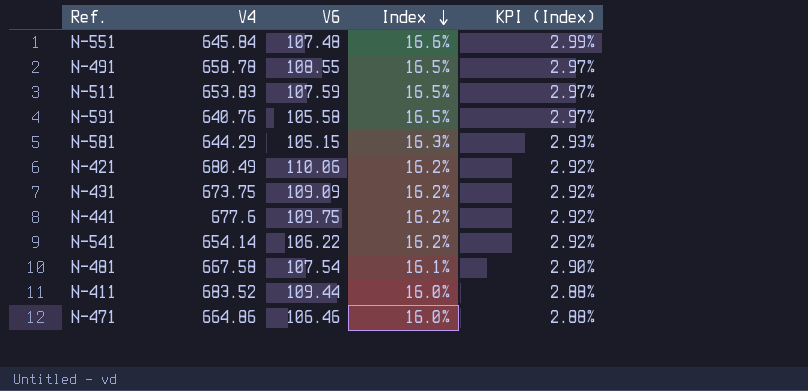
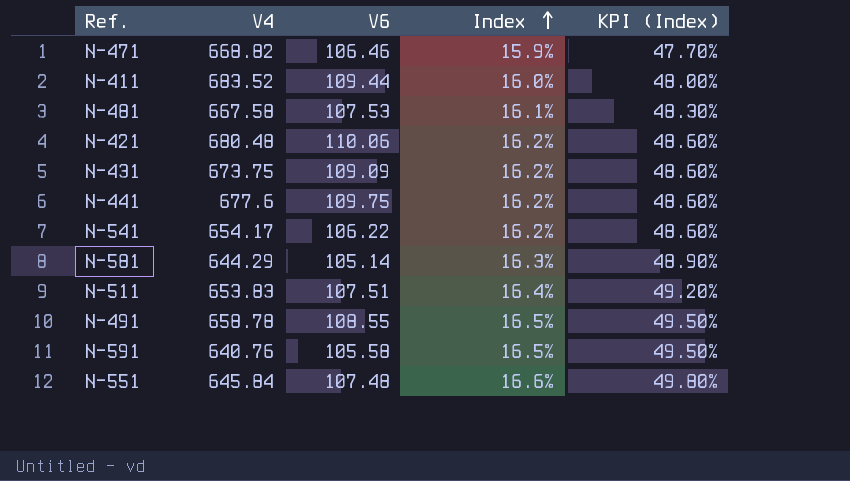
row order: Index descending -> Index ascending
column KPI (Index) | formula: [Index] * 0.18 -> [Index] * 3
N-471 | V4: 664.86 -> 668.82
N-471 | Index: 16.0% -> 15.9%
N-481 | V6: 107.54 -> 107.53
N-421 | V4: 680.49 -> 680.48
N-541 | V4: 654.14 -> 654.17
N-581 | V6: 105.15 -> 105.14
N-511 | V6: 107.59 -> 107.51
N-511 | Index: 16.5% -> 16.4%

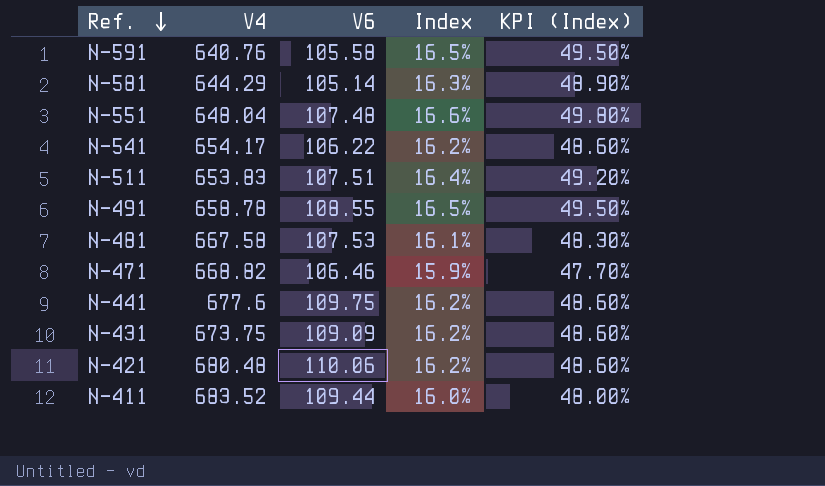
row order: Index ascending -> Ref. descending
N-551 | V4: 645.84 -> 648.04

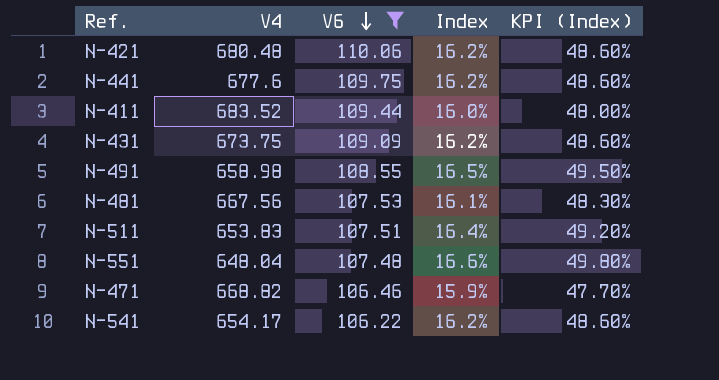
filter: none -> V6 >= 106.22
row order: Ref. descending -> V6 descending
N-491 | V4: 658.78 -> 658.98
N-481 | V4: 667.58 -> 667.56

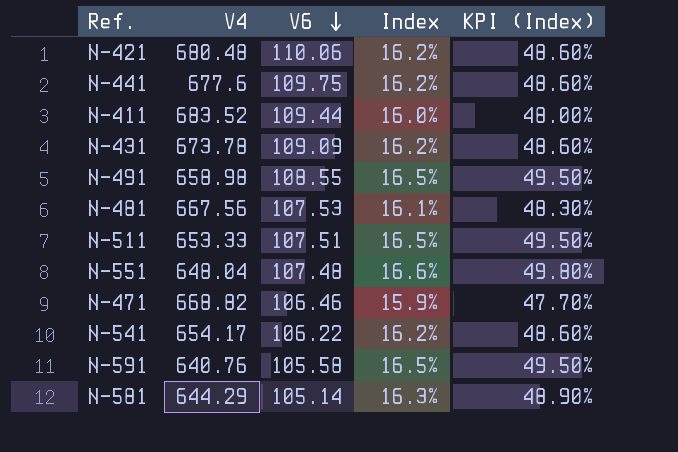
filter: V6 >= 106.22 -> none
N-431 | V4: 673.75 -> 673.78
N-511 | V4: 653.83 -> 653.33
N-511 | Index: 16.4% -> 16.5%
N-511 | KPI (Index): 49.20% -> 49.50%

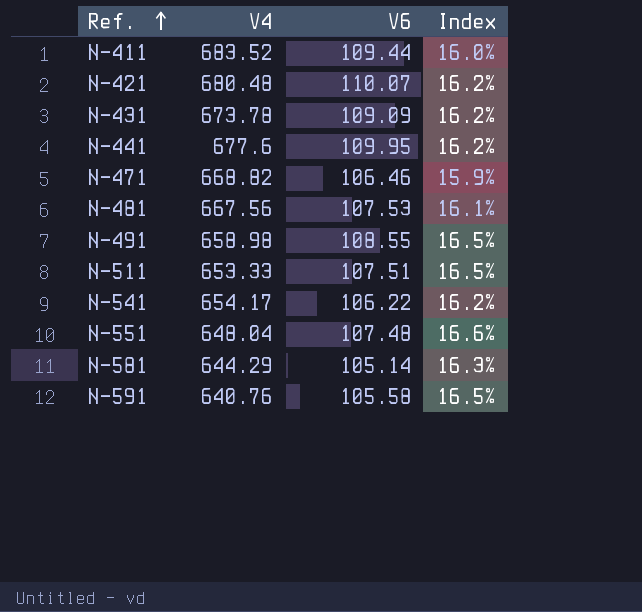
row order: V6 descending -> Ref. ascending
column KPI (Index) | formula: [Index] * 3 -> none
N-421 | V6: 110.06 -> 110.07
N-441 | V6: 109.75 -> 109.95

